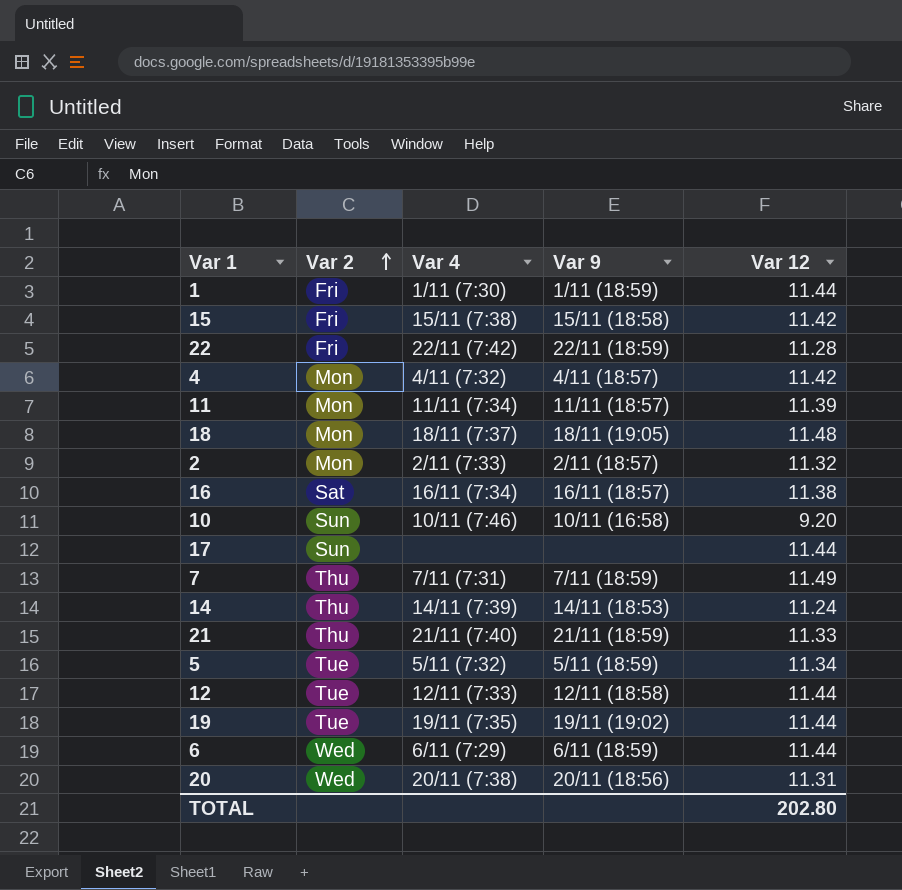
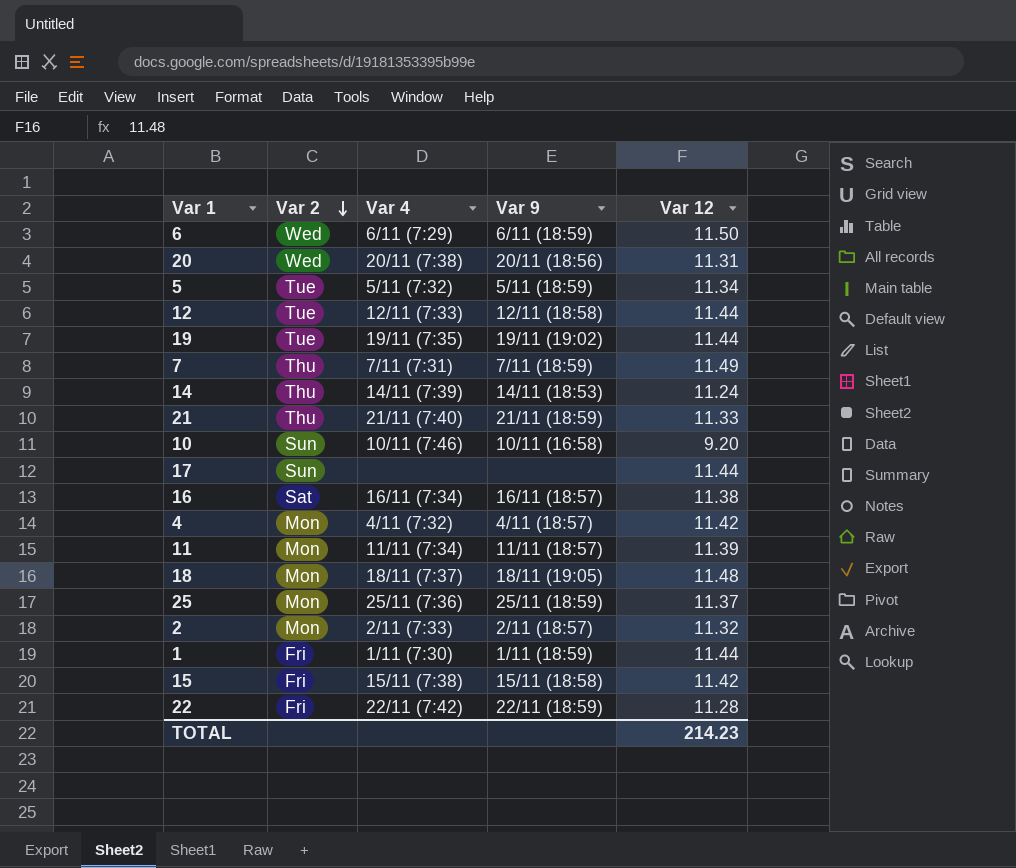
row order: Var 2 ascending -> Var 2 descending
6 | Var 12: 11.44 -> 11.50
row 25: none -> Mon | 25/11 (7:36) | 25/11 (18:59) | 11.37
TOTAL | Var 12: 202.80 -> 214.23

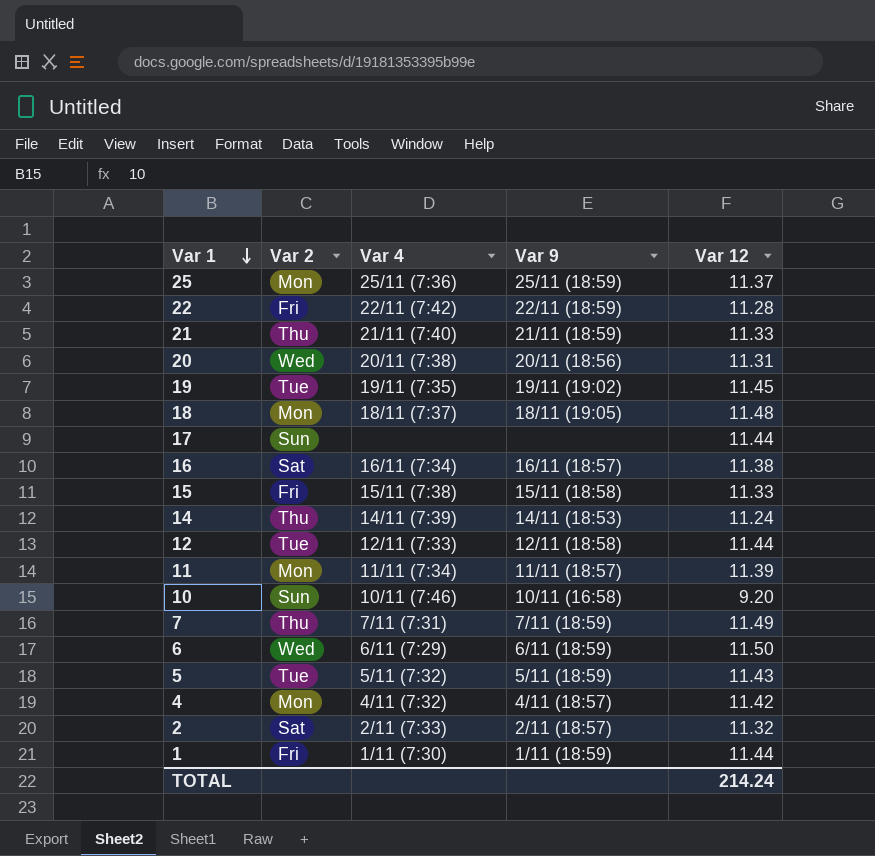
row order: Var 2 descending -> Var 1 descending
19 | Var 12: 11.44 -> 11.45
15 | Var 12: 11.42 -> 11.33
5 | Var 12: 11.34 -> 11.43
2 | Var 2: Mon -> Sat
TOTAL | Var 12: 214.23 -> 214.24

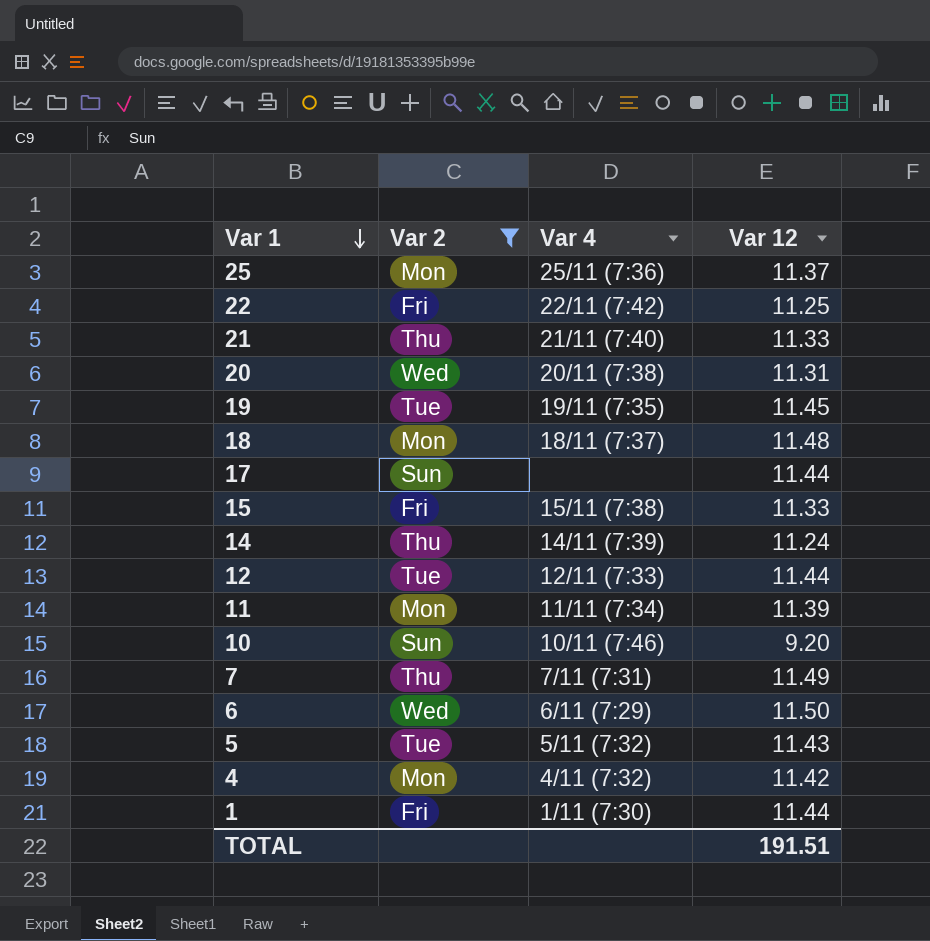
filter: none -> Var 2 != Sat
column Var 9 | position: 4 -> none
22 | Var 12: 11.28 -> 11.25
TOTAL | Var 12: 214.24 -> 191.51

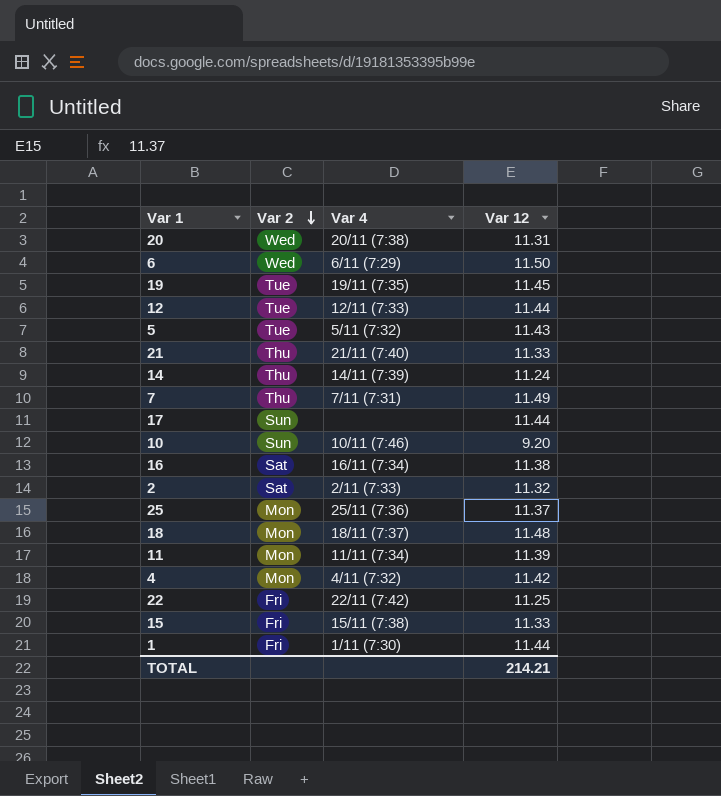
filter: Var 2 != Sat -> none
row order: Var 1 descending -> Var 2 descending
TOTAL | Var 12: 191.51 -> 214.21

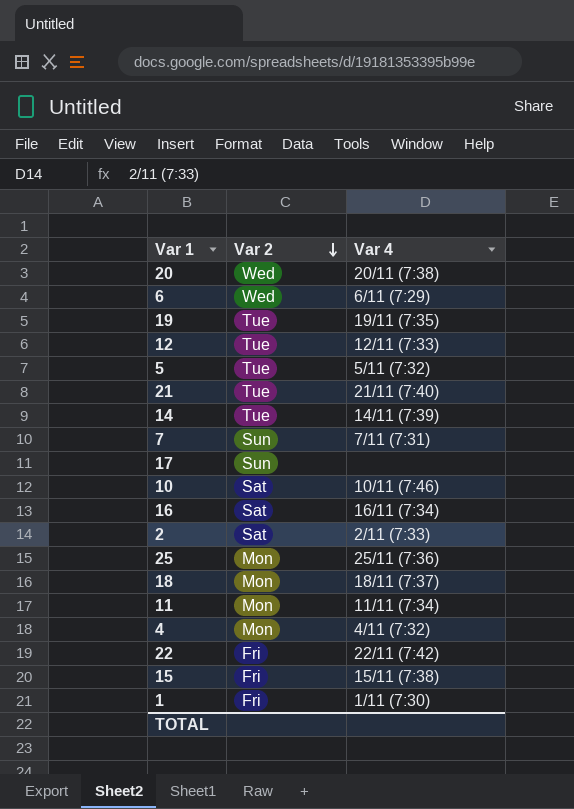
column Var 12 | position: 4 -> none
21 | Var 2: Thu -> Tue
14 | Var 2: Thu -> Tue
7 | Var 2: Thu -> Sun
10 | Var 2: Sun -> Sat

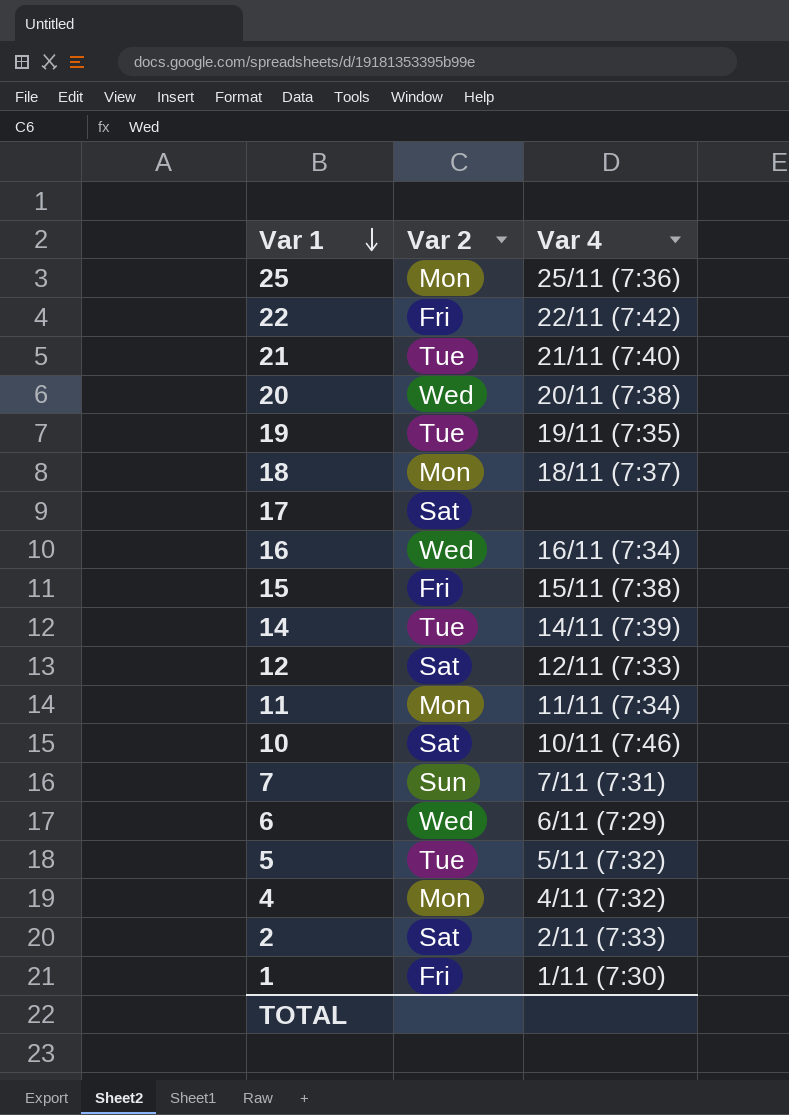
row order: Var 2 descending -> Var 1 descending
17 | Var 2: Sun -> Sat
16 | Var 2: Sat -> Wed
12 | Var 2: Tue -> Sat

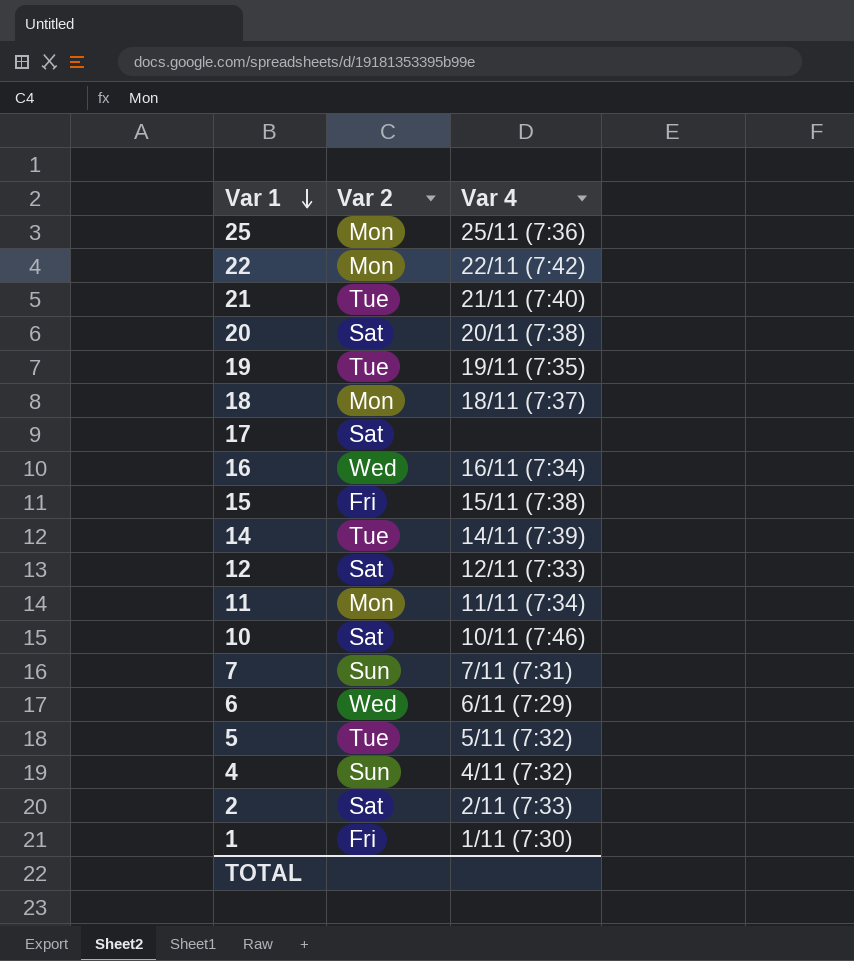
22 | Var 2: Fri -> Mon
20 | Var 2: Wed -> Sat
4 | Var 2: Mon -> Sun

